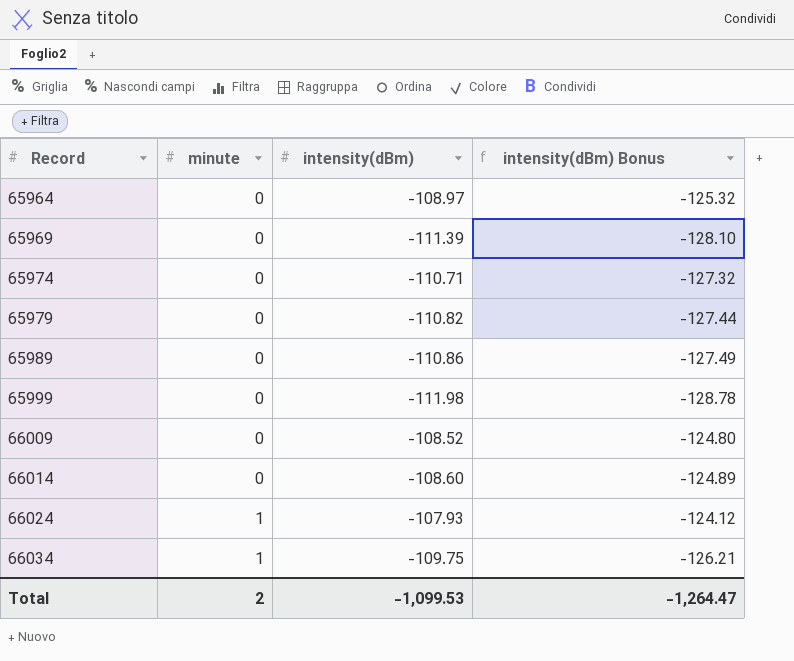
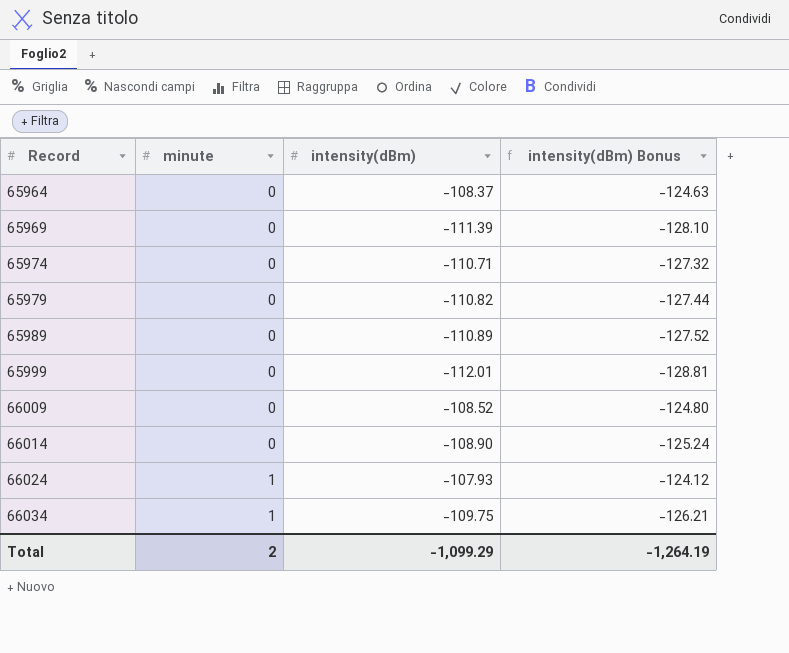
65964 | intensity(dBm): -108.97 -> -108.37
65964 | intensity(dBm) Bonus: -125.32 -> -124.63
65989 | intensity(dBm): -110.86 -> -110.89
65989 | intensity(dBm) Bonus: -127.49 -> -127.52
65999 | intensity(dBm): -111.98 -> -112.01
65999 | intensity(dBm) Bonus: -128.78 -> -128.81
66014 | intensity(dBm): -108.60 -> -108.90
66014 | intensity(dBm) Bonus: -124.89 -> -125.24
Total | intensity(dBm): -1,099.53 -> -1,099.29
Total | intensity(dBm) Bonus: -1,264.47 -> -1,264.19

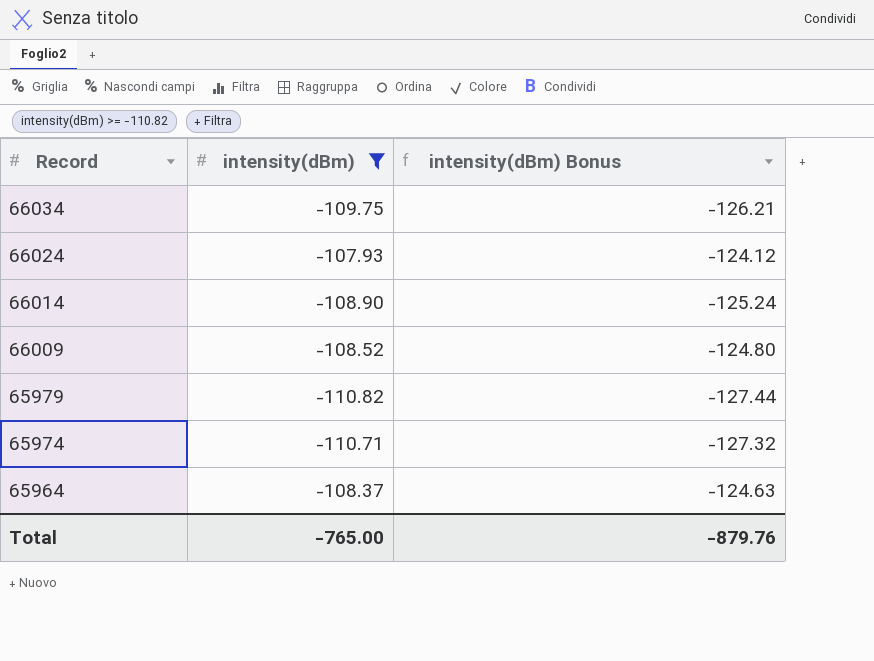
filter: none -> intensity(dBm) >= -110.82
row order: Record ascending -> Record descending
column minute | position: 2 -> none
Total | intensity(dBm): -1,099.29 -> -765.00
Total | intensity(dBm) Bonus: -1,264.19 -> -879.76

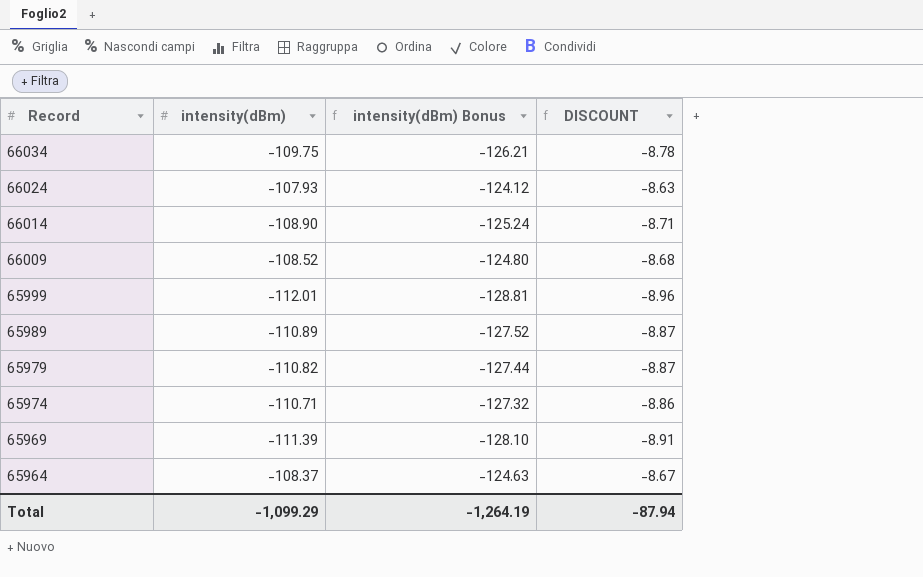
filter: intensity(dBm) >= -110.82 -> none
column DISCOUNT | formula: none -> [intensity(dBm)] * 0.08
Total | intensity(dBm): -765.00 -> -1,099.29
Total | intensity(dBm) Bonus: -879.76 -> -1,264.19

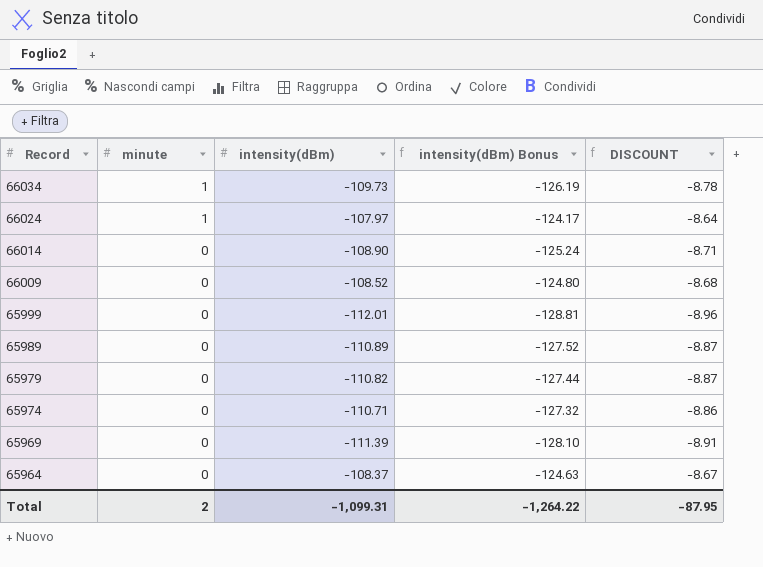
column minute | position: none -> 2
66034 | intensity(dBm): -109.75 -> -109.73
66034 | intensity(dBm) Bonus: -126.21 -> -126.19
66024 | intensity(dBm): -107.93 -> -107.97
66024 | intensity(dBm) Bonus: -124.12 -> -124.17
66024 | DISCOUNT: -8.63 -> -8.64
Total | intensity(dBm): -1,099.29 -> -1,099.31
Total | intensity(dBm) Bonus: -1,264.19 -> -1,264.22
Total | DISCOUNT: -87.94 -> -87.95

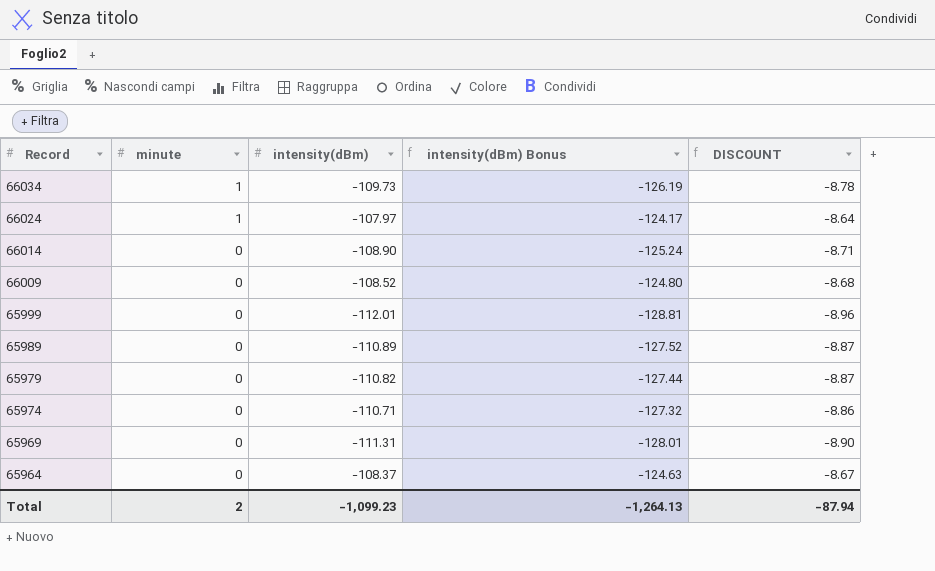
65969 | intensity(dBm): -111.39 -> -111.31
65969 | intensity(dBm) Bonus: -128.10 -> -128.01
65969 | DISCOUNT: -8.91 -> -8.90
Total | intensity(dBm): -1,099.31 -> -1,099.23
Total | intensity(dBm) Bonus: -1,264.22 -> -1,264.13
Total | DISCOUNT: -87.95 -> -87.94

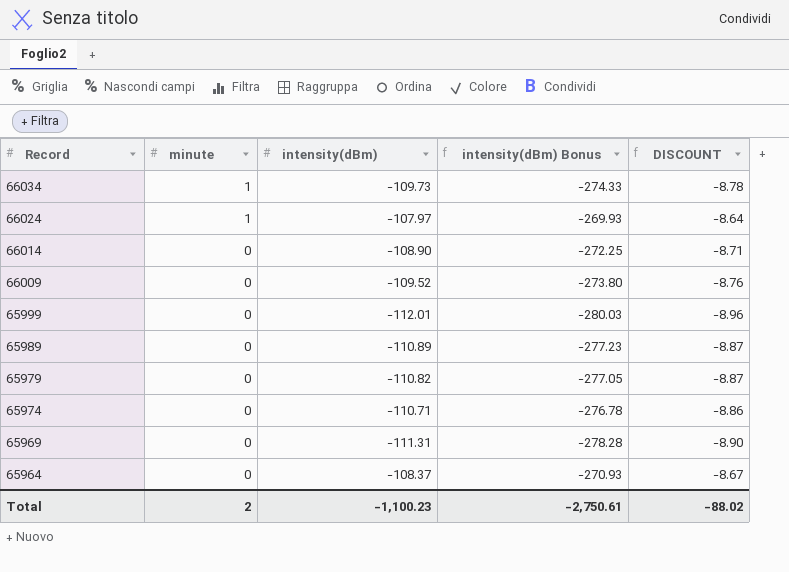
column intensity(dBm) Bonus | formula: [intensity(dBm)] * 1.15 -> [intensity(dBm)] * 2.5
66009 | intensity(dBm): -108.52 -> -109.52
66009 | DISCOUNT: -8.68 -> -8.76
Total | intensity(dBm): -1,099.23 -> -1,100.23
Total | intensity(dBm) Bonus: -1,264.13 -> -2,750.61
Total | DISCOUNT: -87.94 -> -88.02

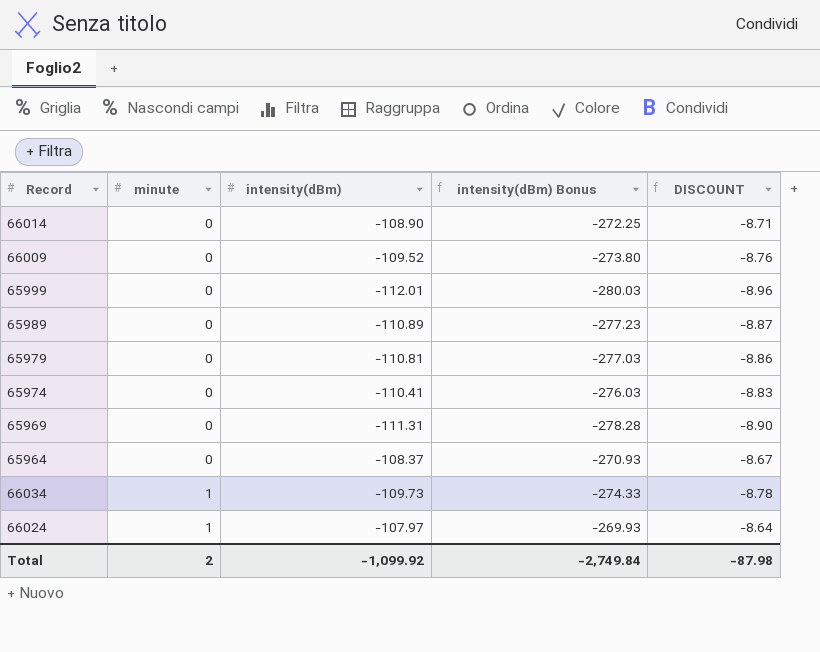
row order: Record descending -> minute ascending
65979 | intensity(dBm): -110.82 -> -110.81
65979 | intensity(dBm) Bonus: -277.05 -> -277.03
65979 | DISCOUNT: -8.87 -> -8.86
65974 | intensity(dBm): -110.71 -> -110.41
65974 | intensity(dBm) Bonus: -276.78 -> -276.03
65974 | DISCOUNT: -8.86 -> -8.83
Total | intensity(dBm): -1,100.23 -> -1,099.92
Total | intensity(dBm) Bonus: -2,750.61 -> -2,749.84
Total | DISCOUNT: -88.02 -> -87.98

